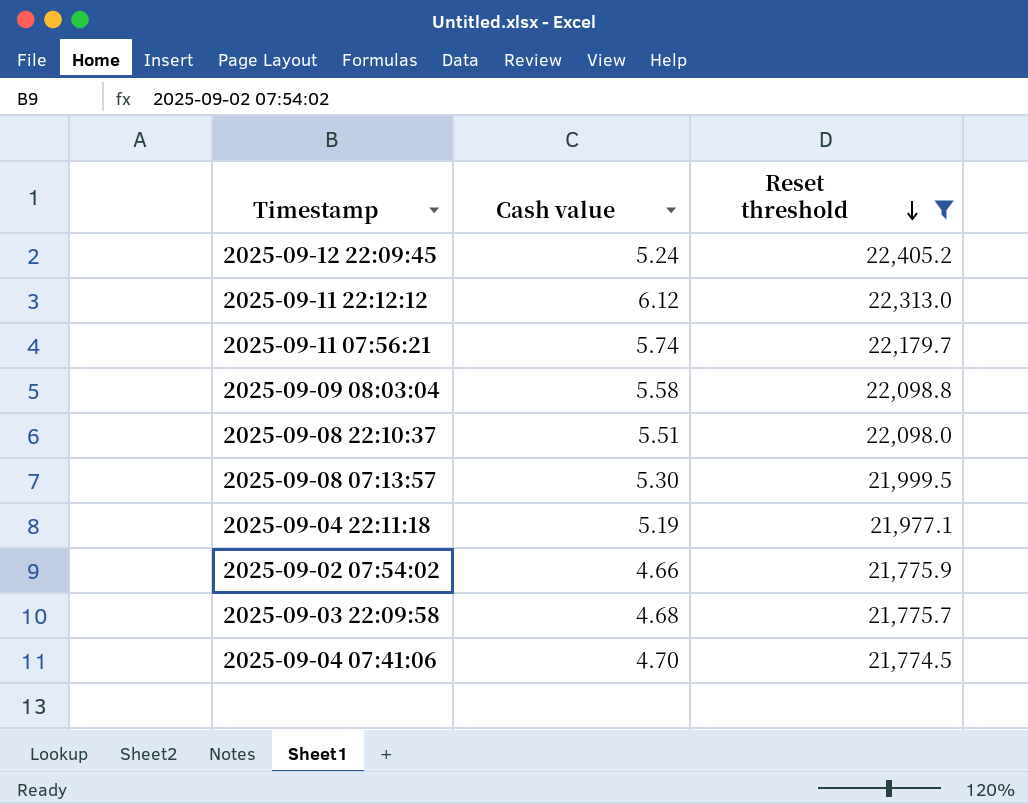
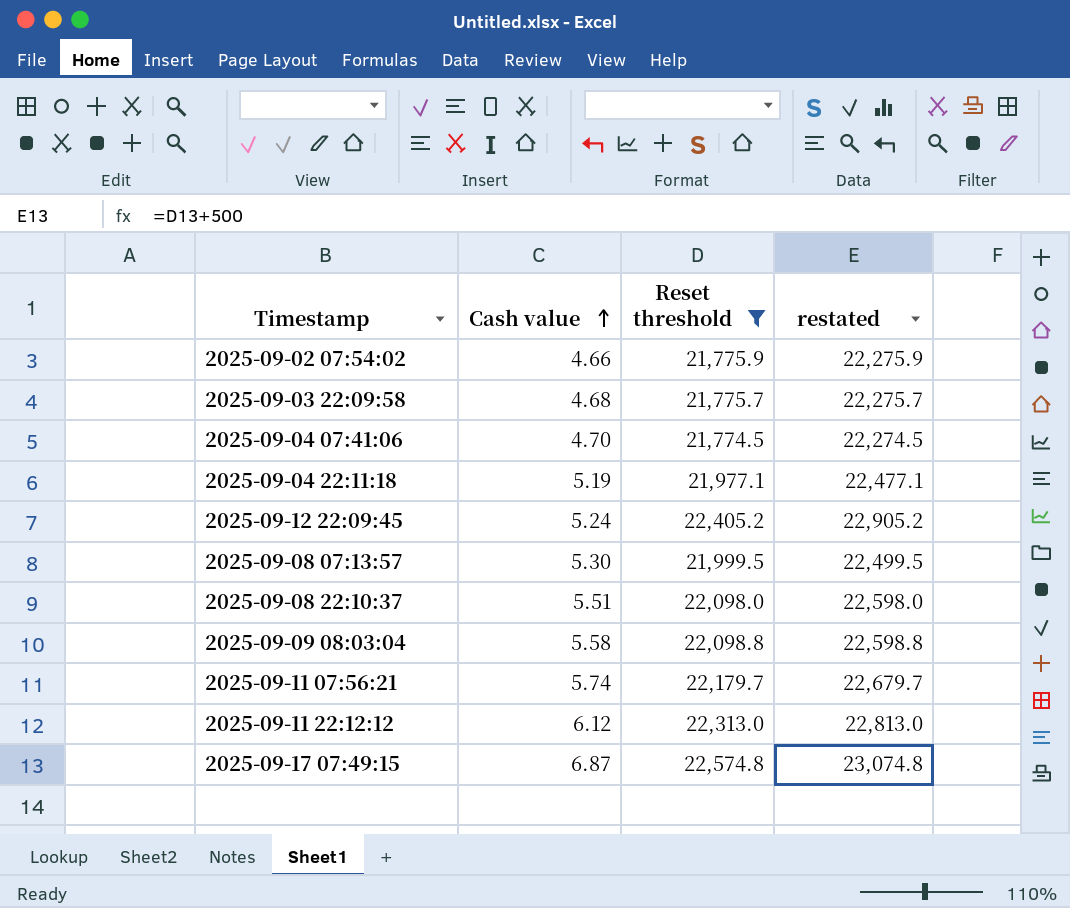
row order: Reset threshold descending -> Cash value ascending
column restated | formula: none -> [Reset threshold] + 500
row 2025-09-17 07:49:15: none -> 6.87 | 22,574.8 | 23,074.8

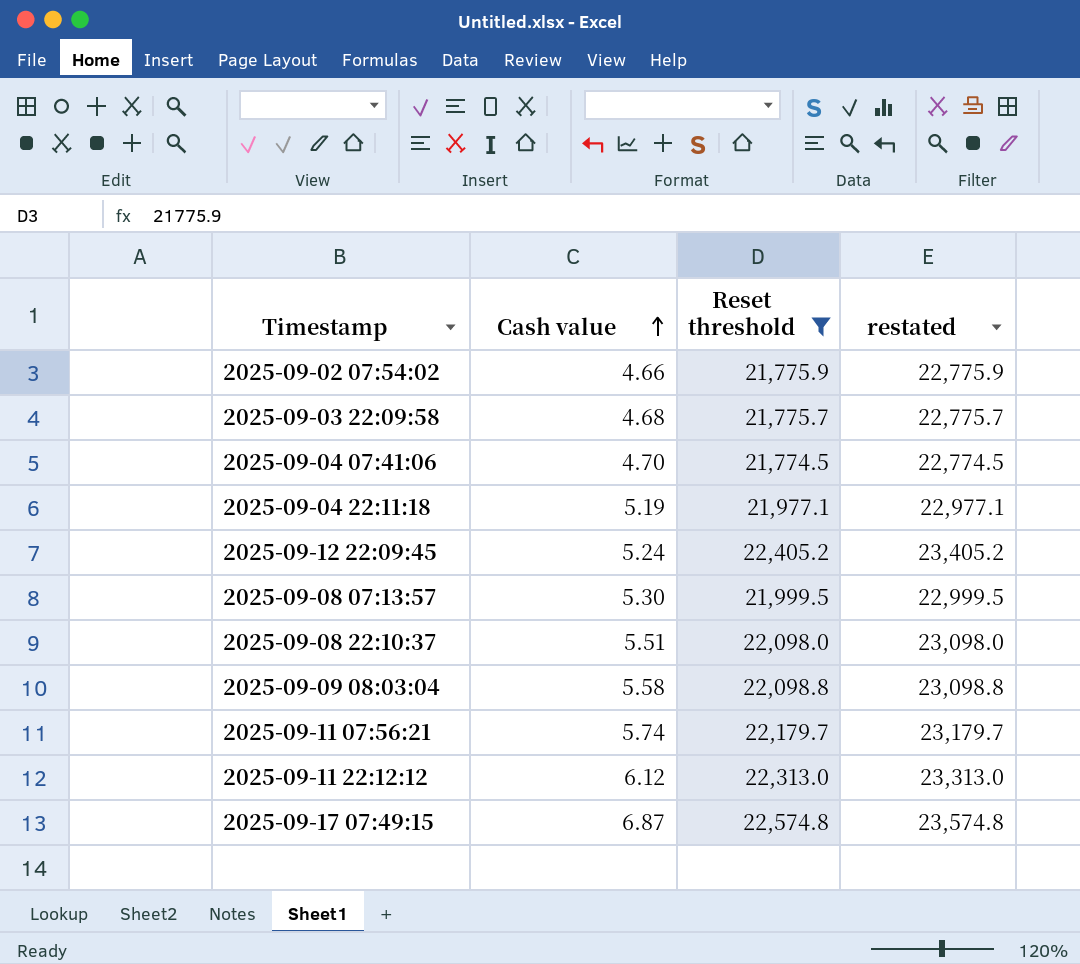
column restated | formula: [Reset threshold] + 500 -> [Reset threshold] + 1000

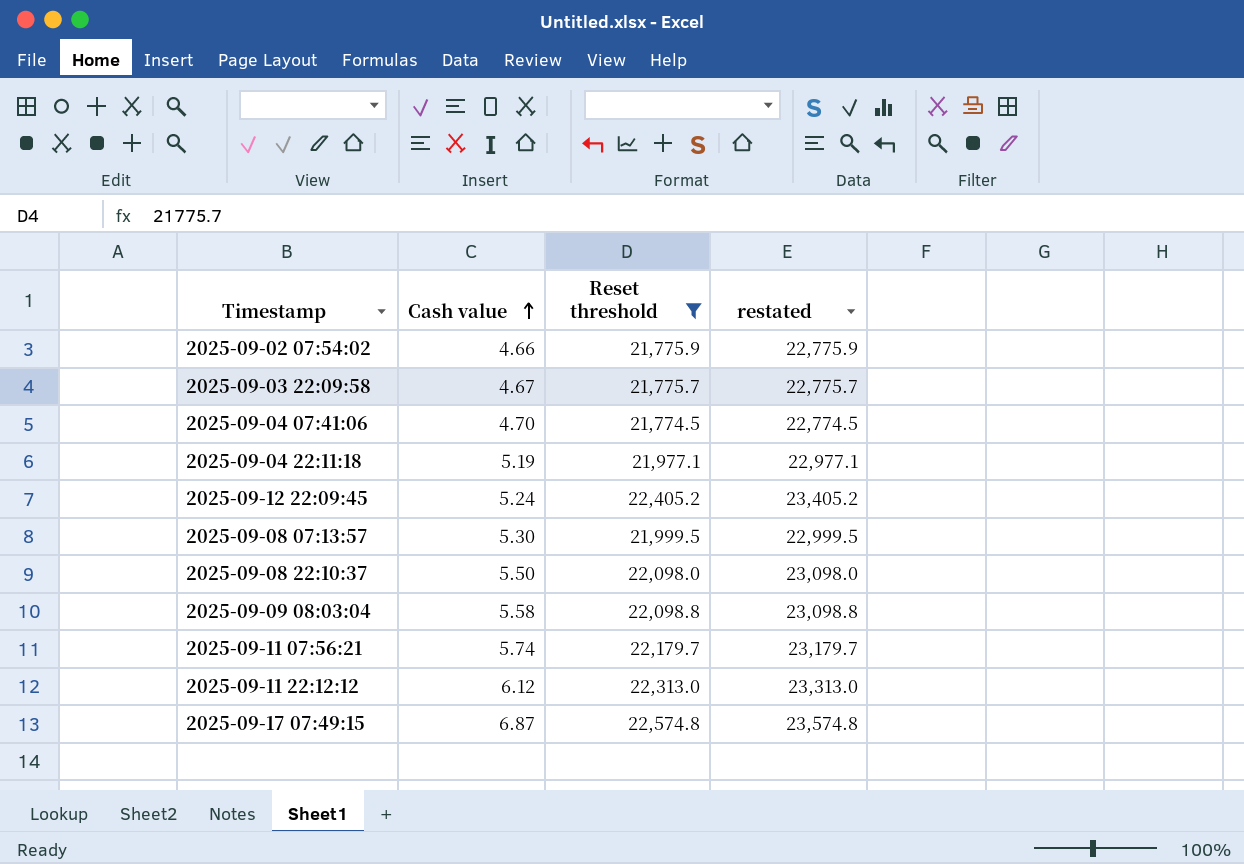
2025-09-03 22:09:58 | Cash value: 4.68 -> 4.67
2025-09-08 22:10:37 | Cash value: 5.51 -> 5.50

